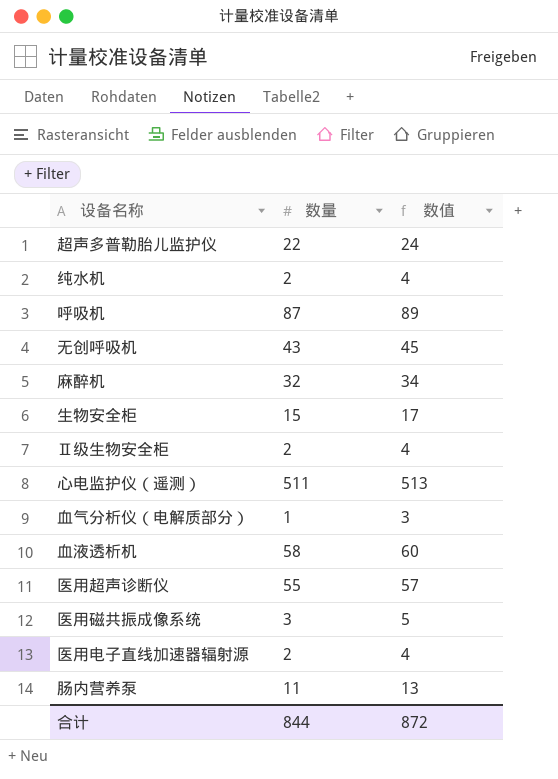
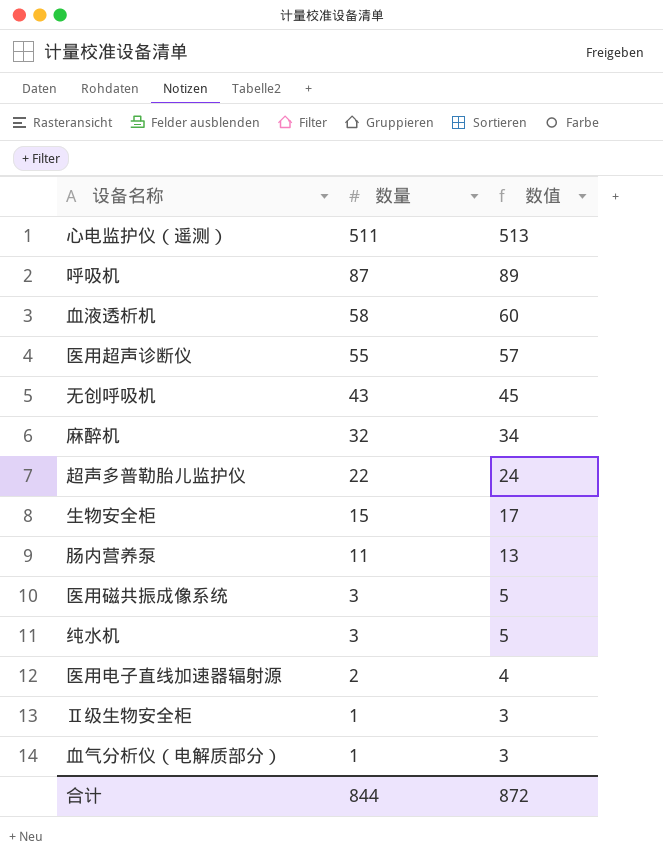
row order: none -> 数量 descending
纯水机 | 数量: 2 -> 3
纯水机 | 数值: 4 -> 5
Ⅱ级生物安全柜 | 数量: 2 -> 1
Ⅱ级生物安全柜 | 数值: 4 -> 3

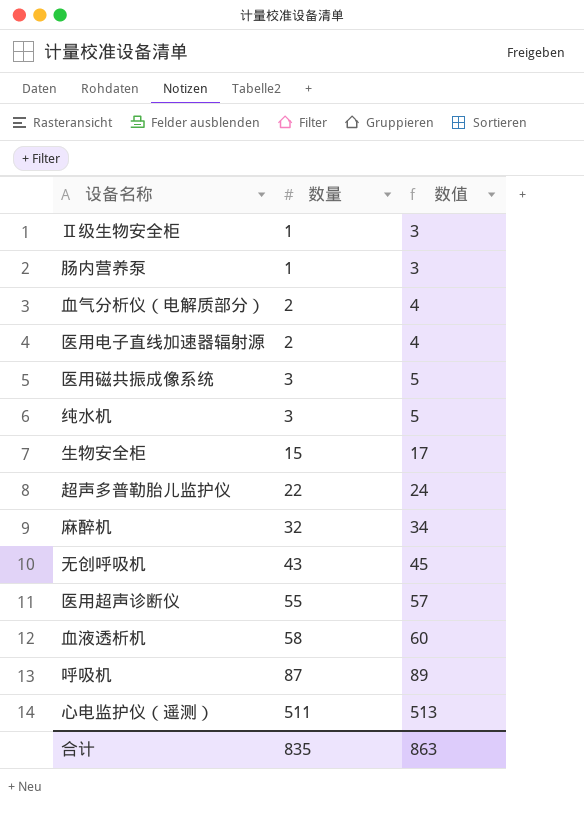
row order: 数量 descending -> 数量 ascending
肠内营养泵 | 数量: 11 -> 1
肠内营养泵 | 数值: 13 -> 3
血气分析仪（电解质部分） | 数量: 1 -> 2
血气分析仪（电解质部分） | 数值: 3 -> 4
合计 | 数量: 844 -> 835
合计 | 数值: 872 -> 863

